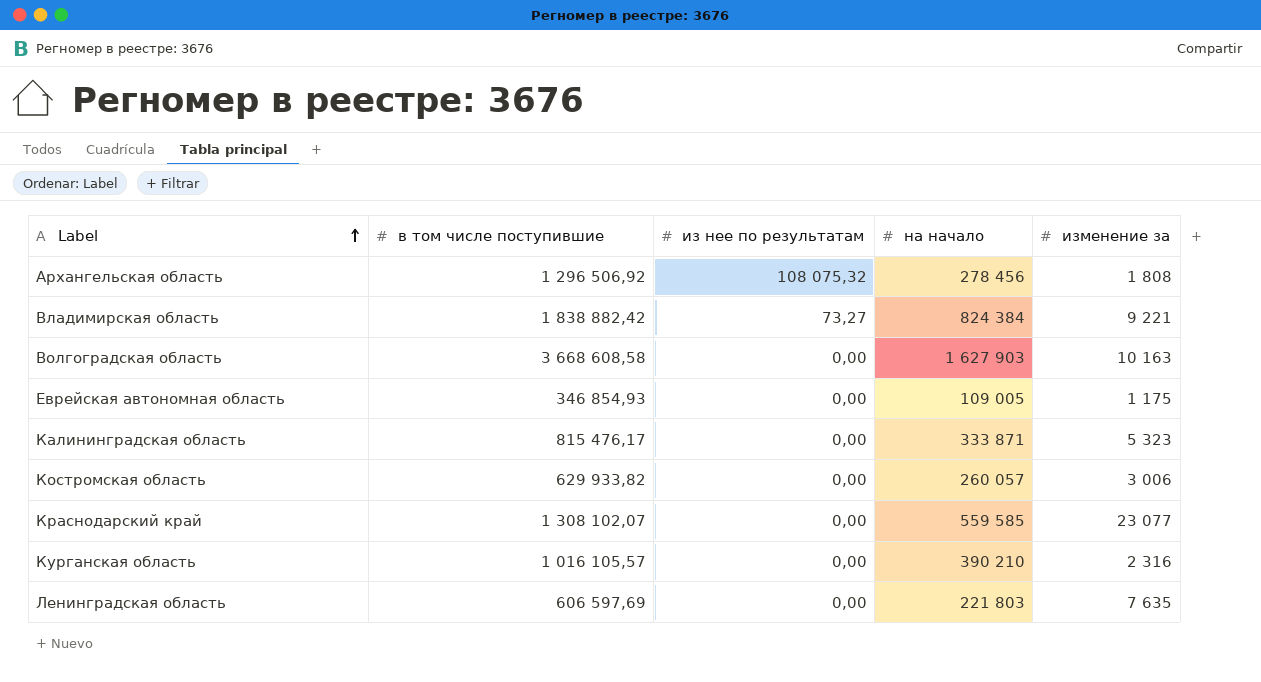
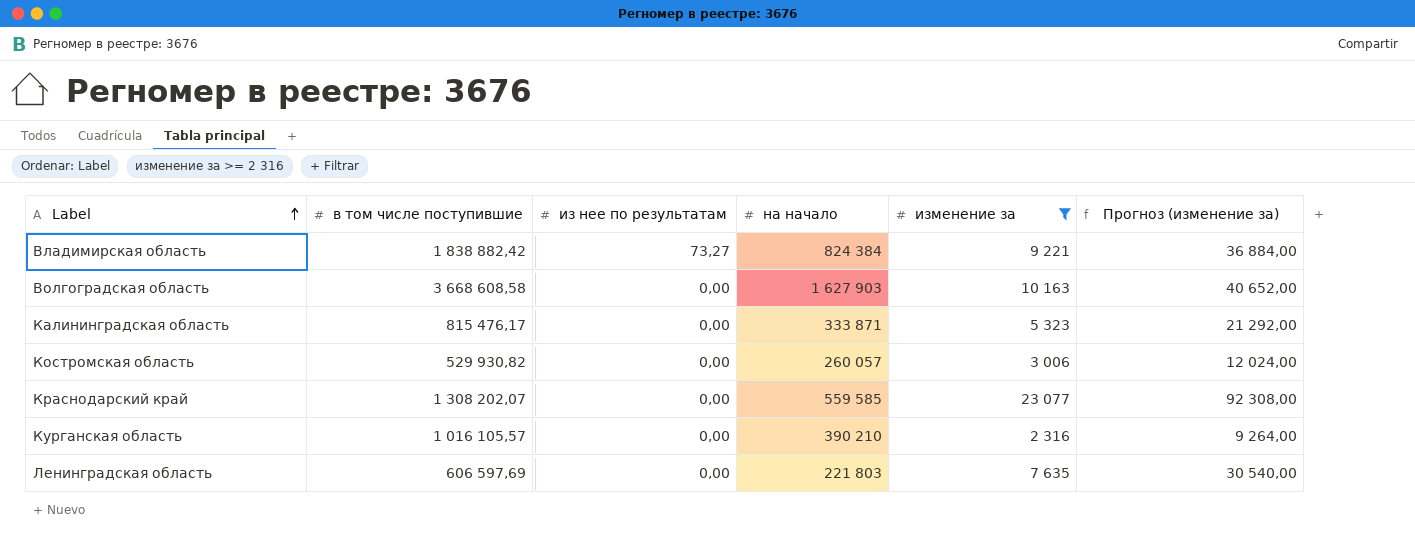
filter: none -> изменение за >= 2 316
column Прогноз (изменение за) | formula: none -> [изменение за] * 4
Костромская область | в том числе поступившие: 629 933,82 -> 529 930,82
Краснодарский край | в том числе поступившие: 1 308 102,07 -> 1 308 202,07

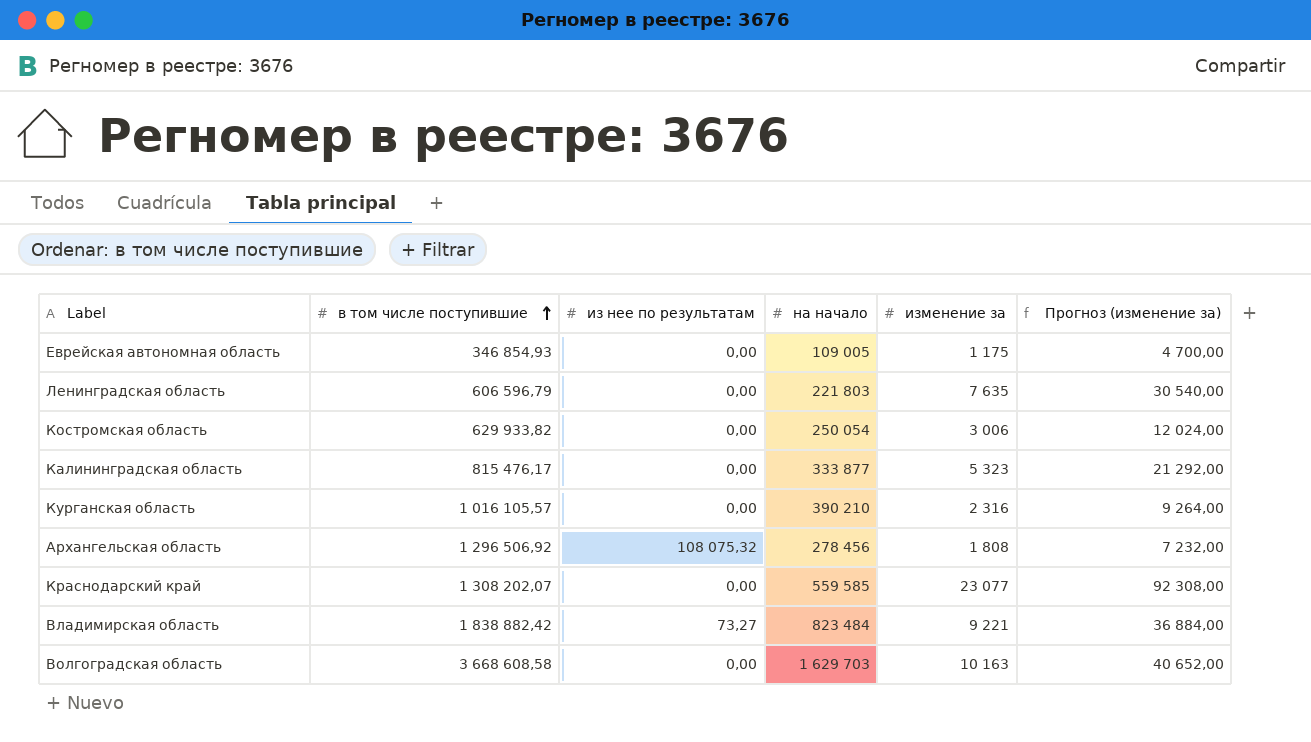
filter: изменение за >= 2 316 -> none
row order: Label ascending -> в том числе поступившие ascending
Ленинградская область | в том числе поступившие: 606 597,69 -> 606 596,79
Костромская область | в том числе поступившие: 529 930,82 -> 629 933,82
Костромская область | на начало: 260 057 -> 250 054
Калининградская область | на начало: 333 871 -> 333 877
Владимирская область | на начало: 824 384 -> 823 484
Волгоградская область | на начало: 1 627 903 -> 1 629 703

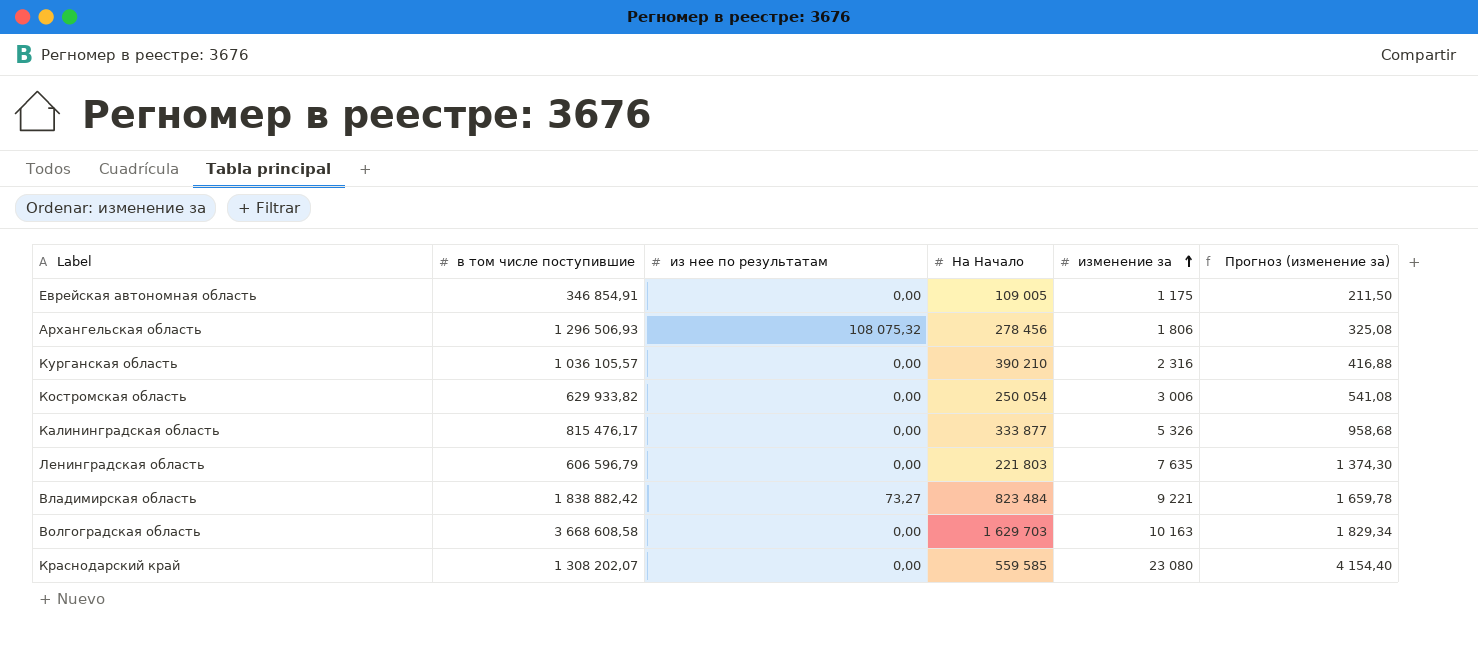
row order: в том числе поступившие ascending -> изменение за ascending
column name: на начало -> На Начало
column Прогноз (изменение за) | formula: [изменение за] * 4 -> [изменение за] * 0,18
Еврейская автономная область | в том числе поступившие: 346 854,93 -> 346 854,91
Архангельская область | в том числе поступившие: 1 296 506,92 -> 1 296 506,93
Архангельская область | изменение за: 1 808 -> 1 806
Курганская область | в том числе поступившие: 1 016 105,57 -> 1 036 105,57
Калининградская область | изменение за: 5 323 -> 5 326
Краснодарский край | изменение за: 23 077 -> 23 080

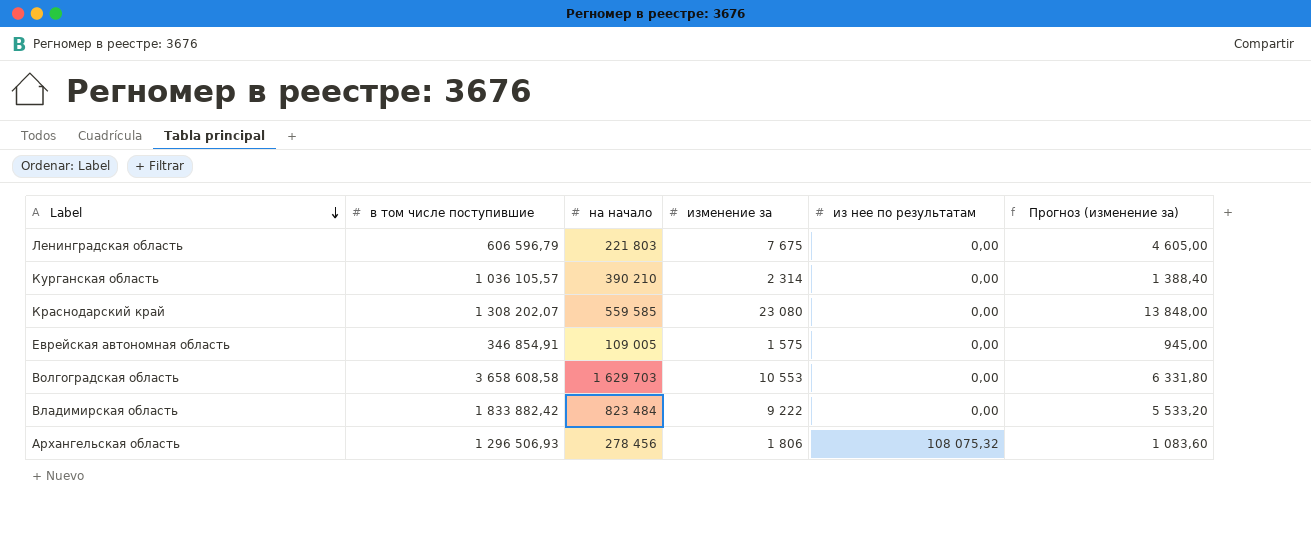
row order: изменение за ascending -> Label descending
column name: На Начало -> на начало
column из нее по результатам | position: 3 -> 5
column Прогноз (изменение за) | formula: [изменение за] * 0,18 -> [изменение за] * 0,6
row Костромская область: 629 933,82 | 0,00 | 250 054 | 3 006 | 541,08 -> none
row Калининградская область: 815 476,17 | 0,00 | 333 877 | 5 326 | 958,68 -> none
Ленинградская область | изменение за: 7 635 -> 7 675
Курганская область | изменение за: 2 316 -> 2 314
Еврейская автономная область | изменение за: 1 175 -> 1 575
Волгоградская область | в том числе поступившие: 3 668 608,58 -> 3 658 608,58
Волгоградская область | изменение за: 10 163 -> 10 553
Владимирская область | в том числе поступившие: 1 838 882,42 -> 1 833 882,42
Владимирская область | изменение за: 9 221 -> 9 222
Владимирская область | из нее по результатам: 73,27 -> 0,00

